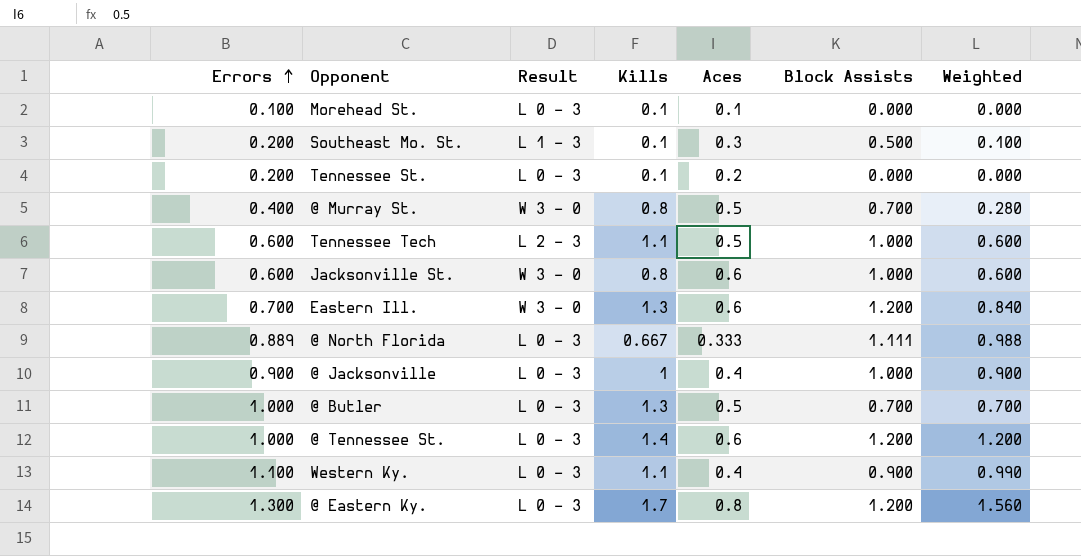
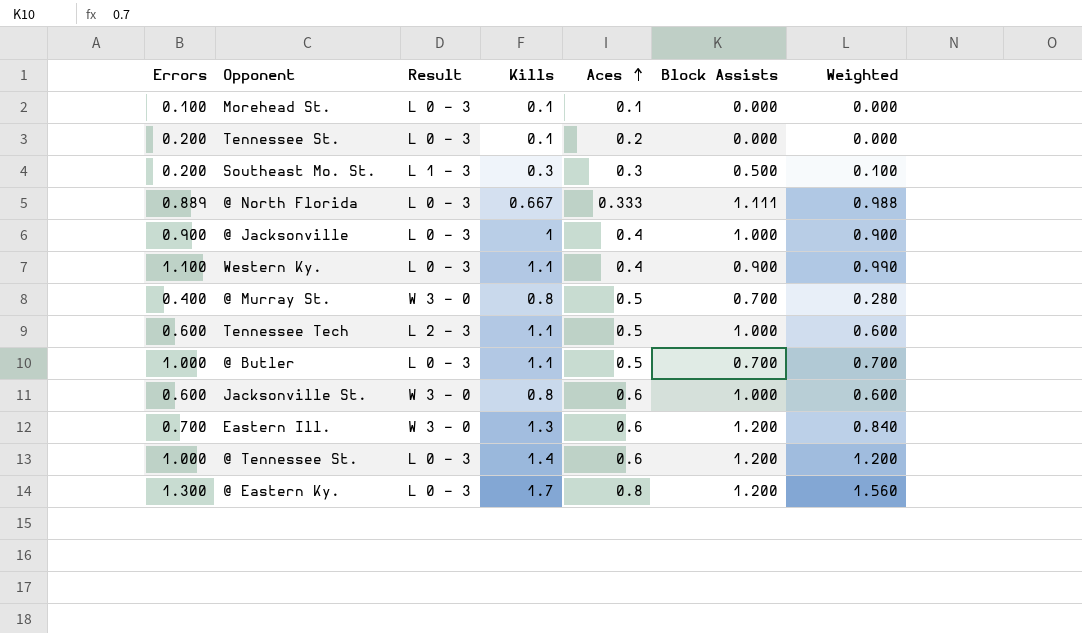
row order: Errors ascending -> Aces ascending
Southeast Mo. St. | Kills: 0.1 -> 0.3
@ Butler | Kills: 1.3 -> 1.1

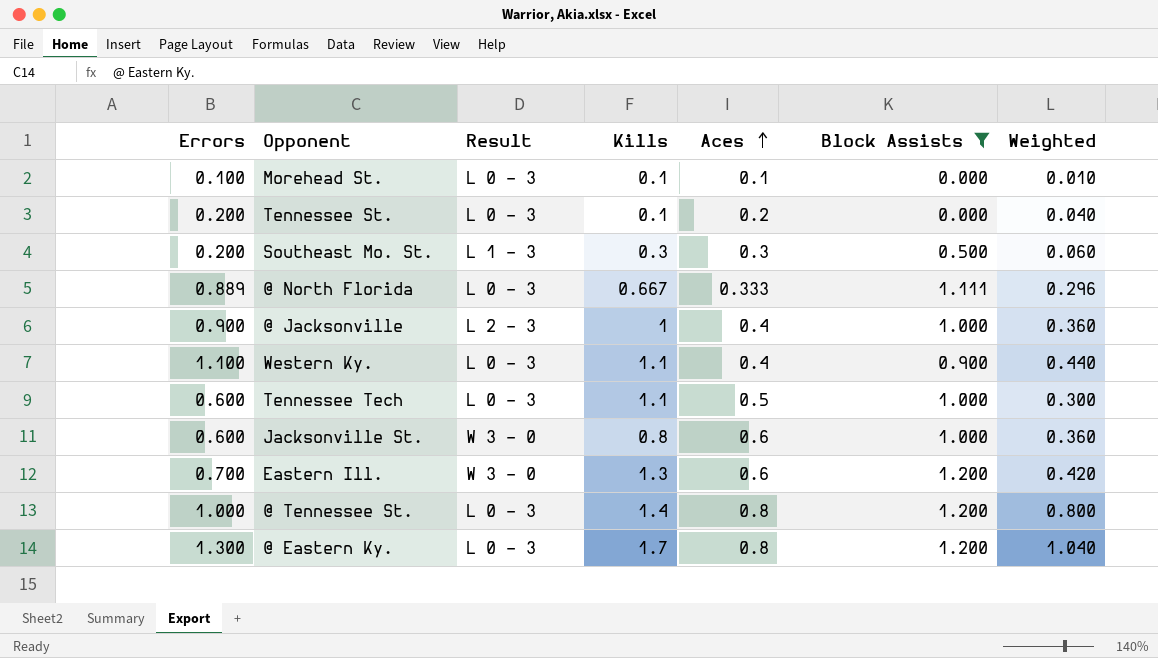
filter: none -> Block Assists != 0.700
column Weighted | formula: [Errors] * [Block Assists] -> [Errors] * [Aces]
@ Jacksonville | Result: L 0 - 3 -> L 2 - 3
Tennessee Tech | Result: L 2 - 3 -> L 0 - 3
@ Tennessee St. | Aces: 0.6 -> 0.8

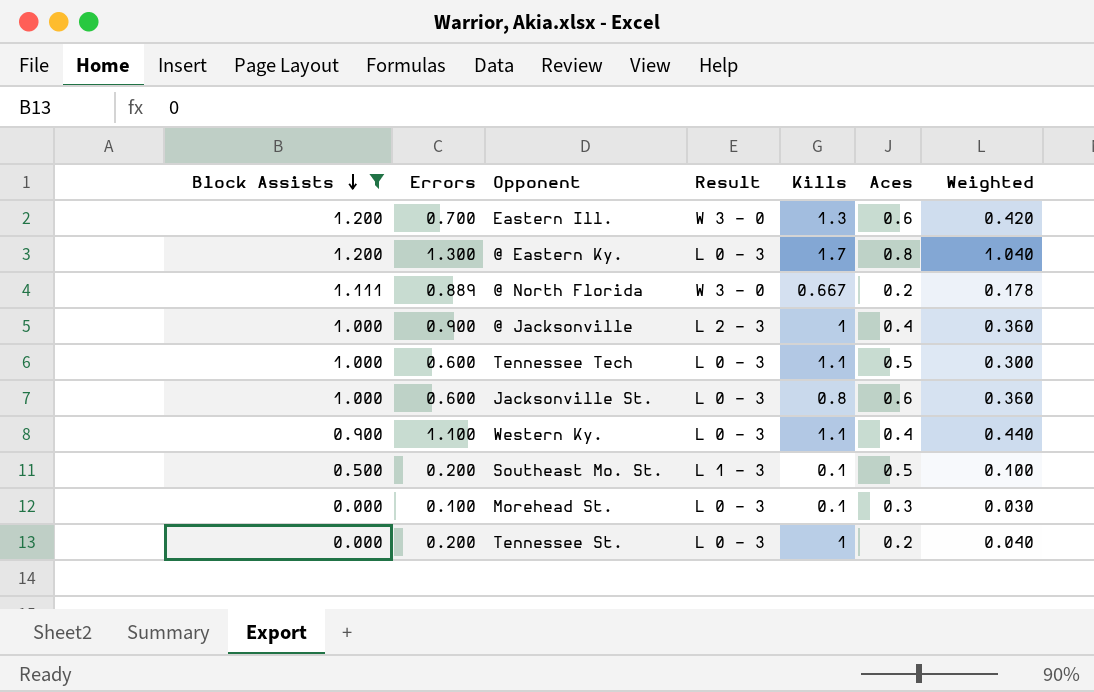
row order: Aces ascending -> Block Assists descending
column Block Assists | position: 6 -> 1
row @ Tennessee St.: 1.000 | L 0 - 3 | 1.4 | 0.8 | 1.200 | 0.800 -> none
@ North Florida | Result: L 0 - 3 -> W 3 - 0
@ North Florida | Aces: 0.333 -> 0.2
@ North Florida | Weighted: 0.296 -> 0.178
Jacksonville St. | Result: W 3 - 0 -> L 0 - 3
Southeast Mo. St. | Kills: 0.3 -> 0.1
Southeast Mo. St. | Aces: 0.3 -> 0.5
Southeast Mo. St. | Weighted: 0.060 -> 0.100
Morehead St. | Aces: 0.1 -> 0.3
Morehead St. | Weighted: 0.010 -> 0.030
Tennessee St. | Kills: 0.1 -> 1

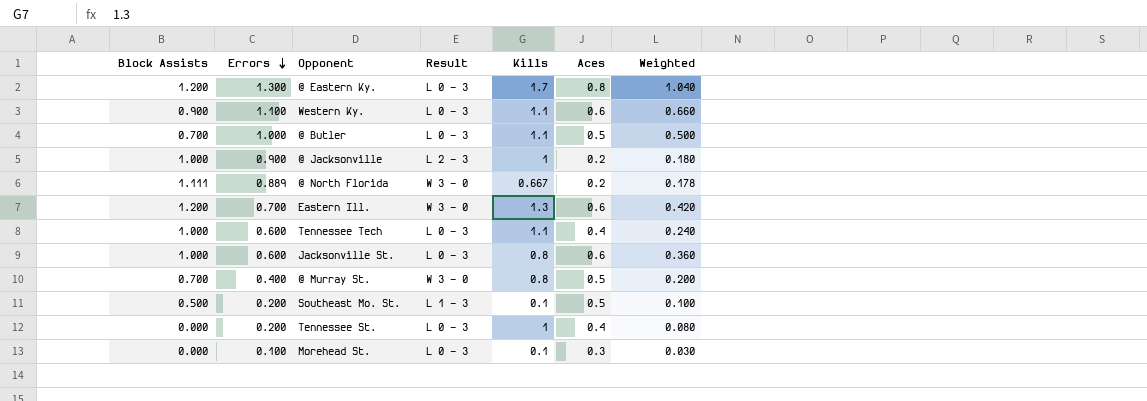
filter: Block Assists != 0.700 -> none
row order: Block Assists descending -> Errors descending
Western Ky. | Aces: 0.4 -> 0.6
Western Ky. | Weighted: 0.440 -> 0.660
@ Jacksonville | Aces: 0.4 -> 0.2
@ Jacksonville | Weighted: 0.360 -> 0.180
Tennessee Tech | Aces: 0.5 -> 0.4
Tennessee Tech | Weighted: 0.300 -> 0.240
Tennessee St. | Aces: 0.2 -> 0.4
Tennessee St. | Weighted: 0.040 -> 0.080

